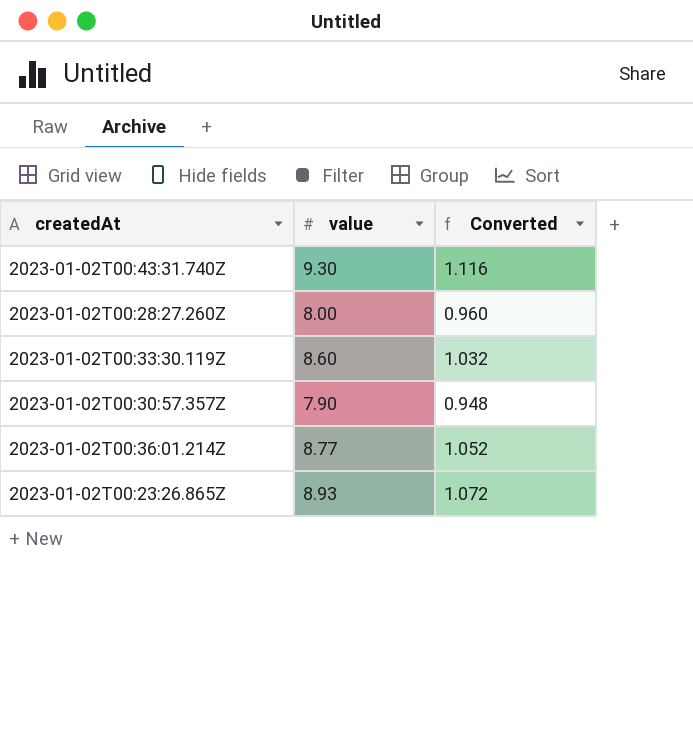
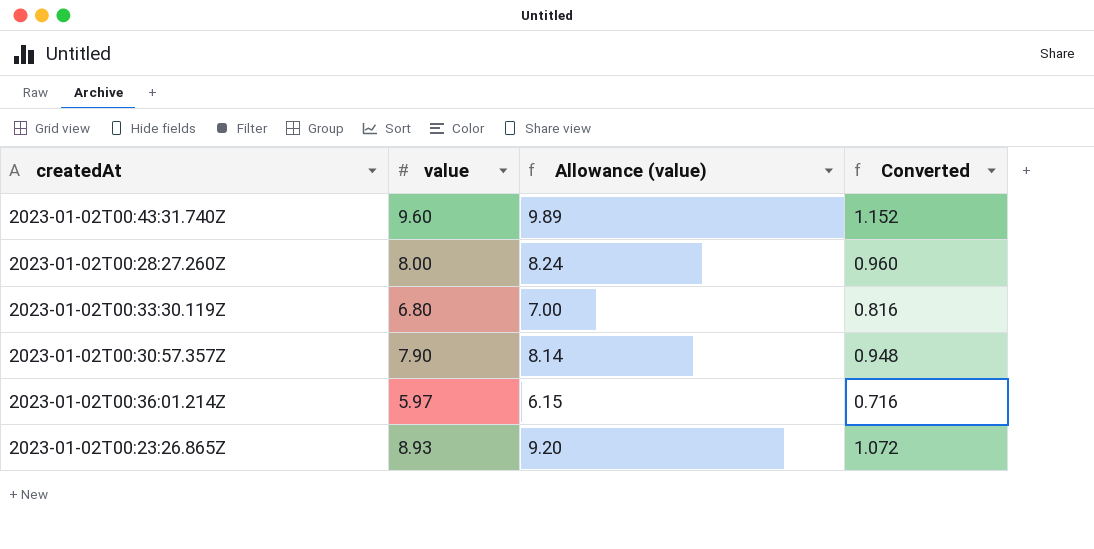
column Allowance (value) | formula: none -> [value] * 1.03
2023-01-02T00:43:31.740Z | value: 9.30 -> 9.60
2023-01-02T00:43:31.740Z | Converted: 1.116 -> 1.152
2023-01-02T00:33:30.119Z | value: 8.60 -> 6.80
2023-01-02T00:33:30.119Z | Converted: 1.032 -> 0.816
2023-01-02T00:36:01.214Z | value: 8.77 -> 5.97
2023-01-02T00:36:01.214Z | Converted: 1.052 -> 0.716

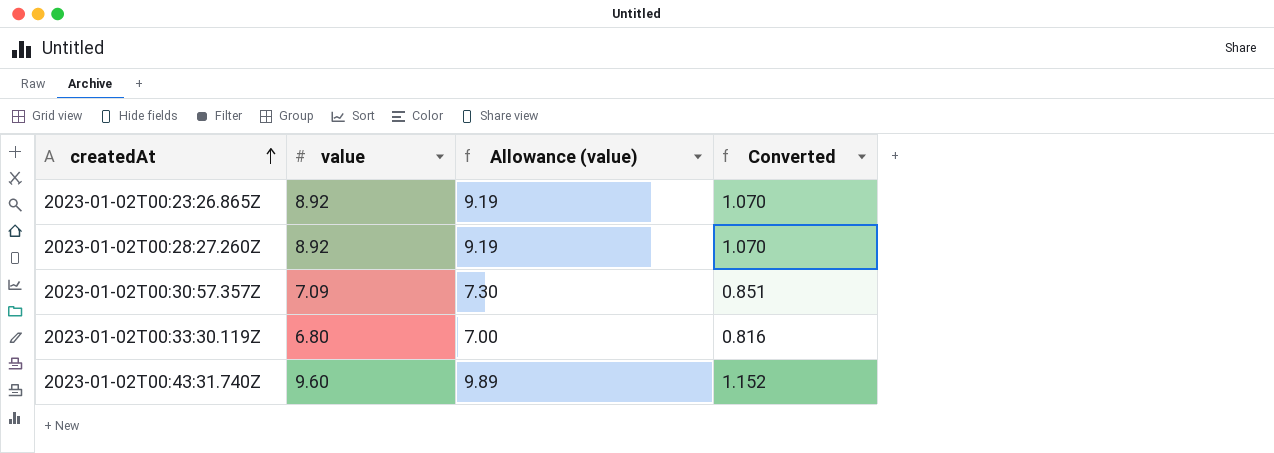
row order: none -> createdAt ascending
row 2023-01-02T00:36:01.214Z: 5.97 | 6.15 | 0.716 -> none
2023-01-02T00:23:26.865Z | value: 8.93 -> 8.92
2023-01-02T00:23:26.865Z | Allowance (value): 9.20 -> 9.19
2023-01-02T00:23:26.865Z | Converted: 1.072 -> 1.070
2023-01-02T00:28:27.260Z | value: 8.00 -> 8.92
2023-01-02T00:28:27.260Z | Allowance (value): 8.24 -> 9.19
2023-01-02T00:28:27.260Z | Converted: 0.960 -> 1.070
2023-01-02T00:30:57.357Z | value: 7.90 -> 7.09
2023-01-02T00:30:57.357Z | Allowance (value): 8.14 -> 7.30
2023-01-02T00:30:57.357Z | Converted: 0.948 -> 0.851

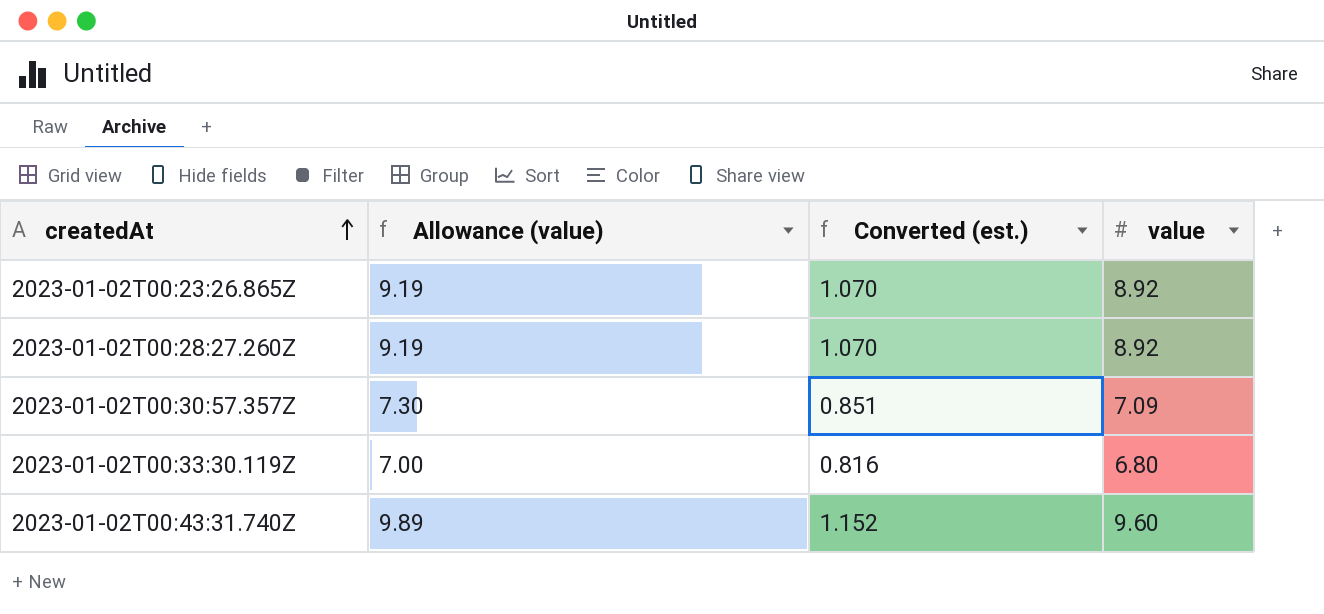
column name: Converted -> Converted (est.)
column value | position: 2 -> 4

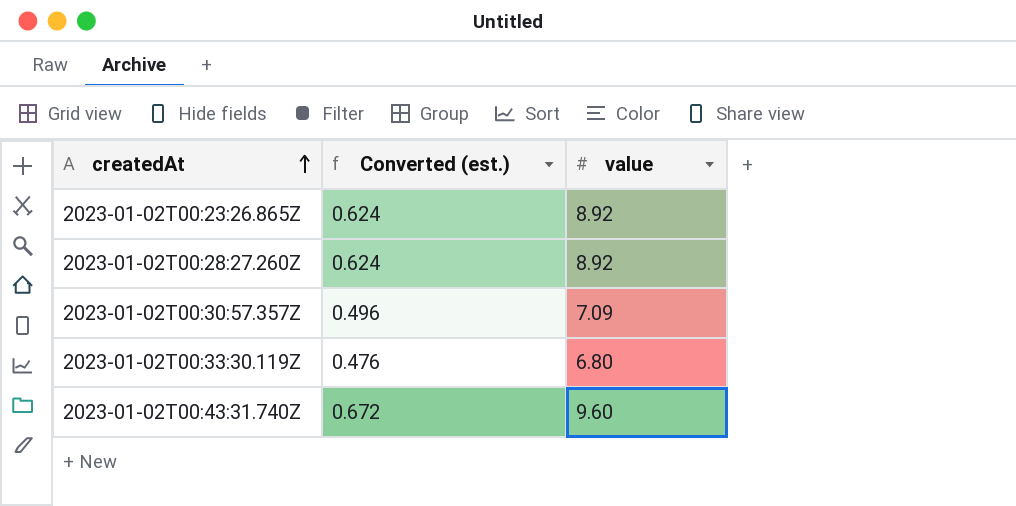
column Allowance (value) | formula: [value] * 1.03 -> none
column Converted (est.) | formula: [value] * 0.12 -> [value] * 0.07

